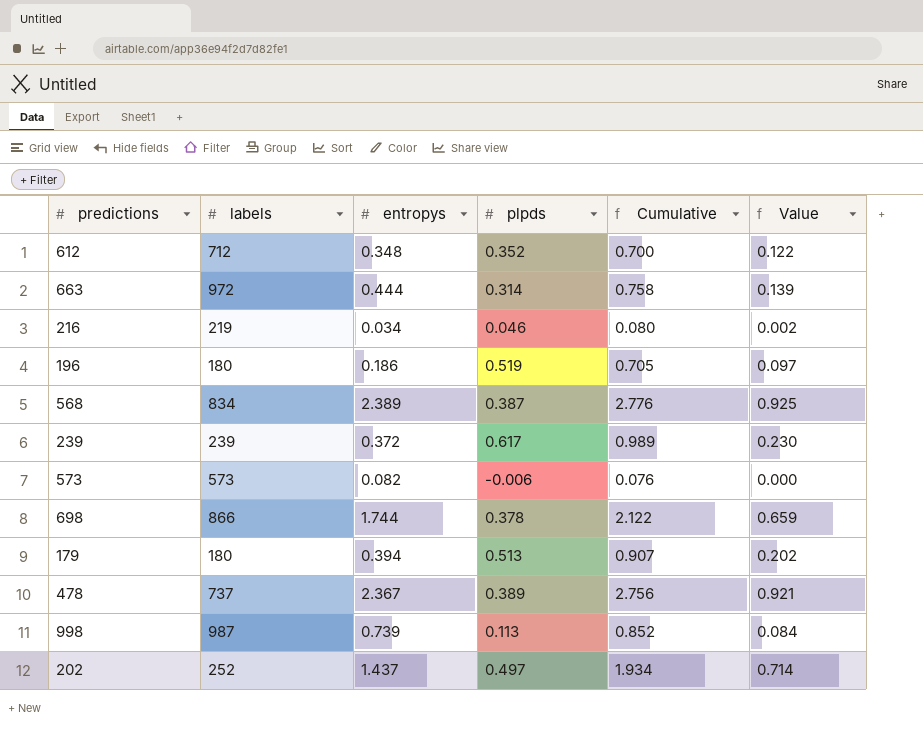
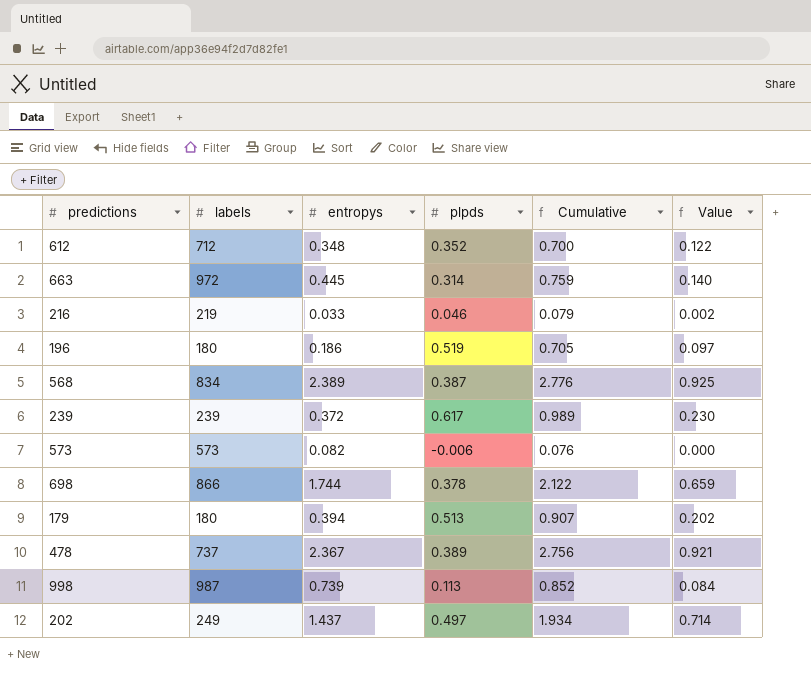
663 | entropys: 0.444 -> 0.445
663 | Cumulative: 0.758 -> 0.759
663 | Value: 0.139 -> 0.140
216 | entropys: 0.034 -> 0.033
216 | Cumulative: 0.080 -> 0.079
202 | labels: 252 -> 249

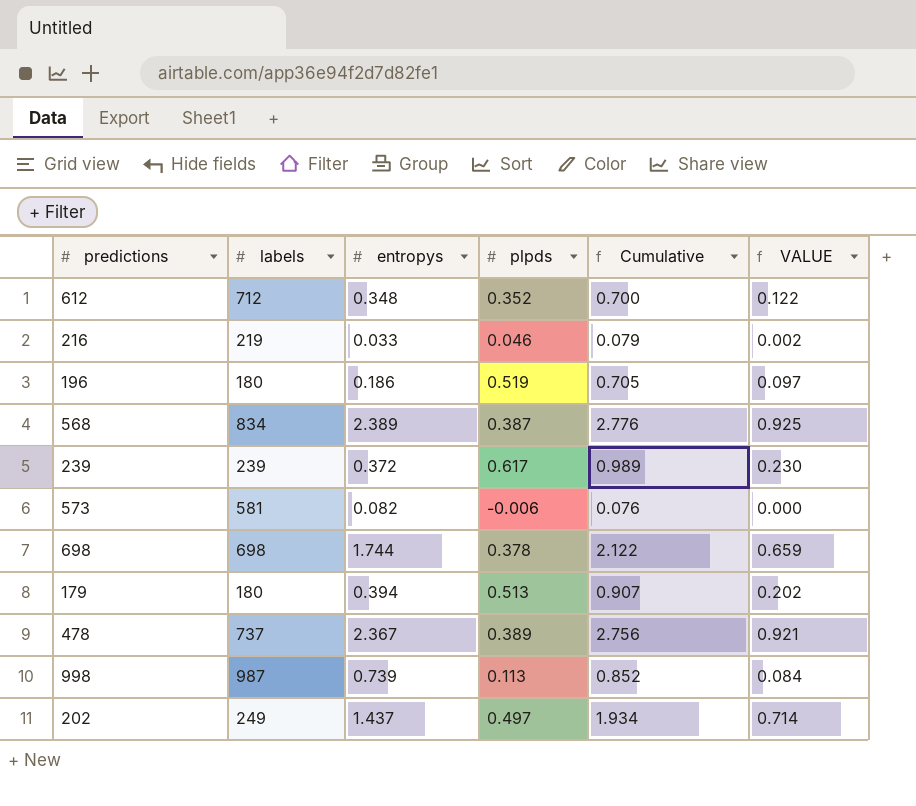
column name: Value -> VALUE
row 663: 972 | 0.445 | 0.314 | 0.759 | 0.140 -> none
573 | labels: 573 -> 581
698 | labels: 866 -> 698

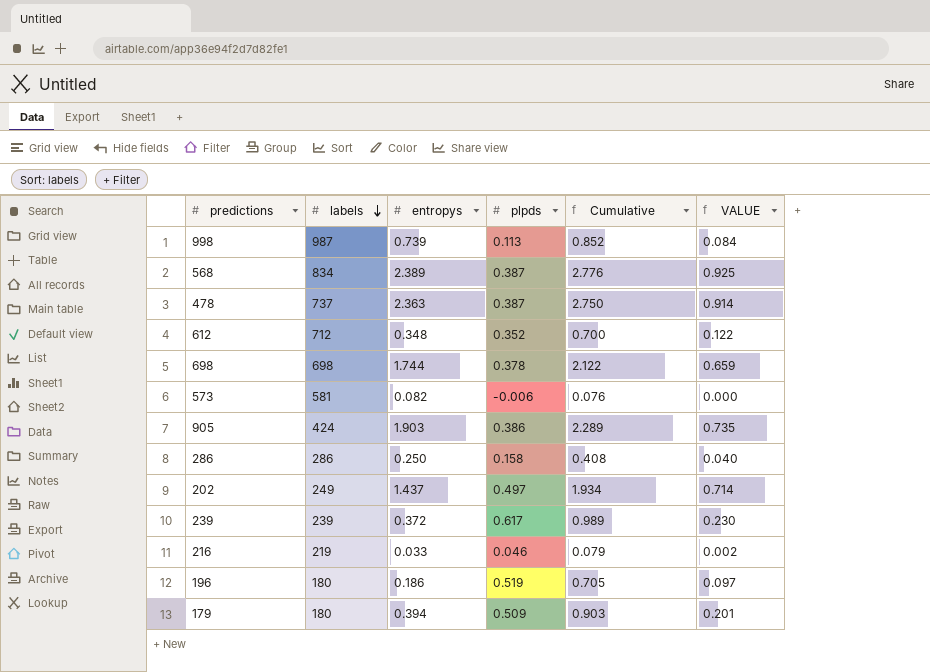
row order: none -> labels descending
478 | entropys: 2.367 -> 2.363
478 | plpds: 0.389 -> 0.387
478 | Cumulative: 2.756 -> 2.750
478 | VALUE: 0.921 -> 0.914
row 905: none -> 424 | 1.903 | 0.386 | 2.289 | 0.735
row 286: none -> 286 | 0.250 | 0.158 | 0.408 | 0.040
179 | plpds: 0.513 -> 0.509
179 | Cumulative: 0.907 -> 0.903
179 | VALUE: 0.202 -> 0.201

